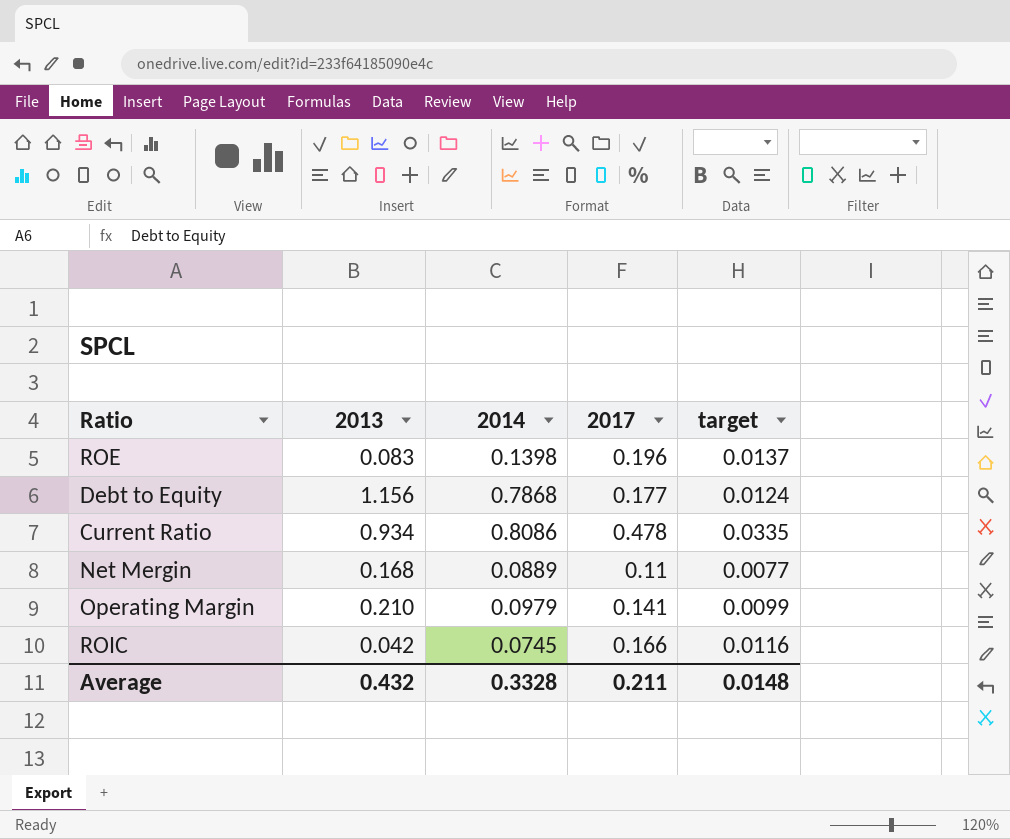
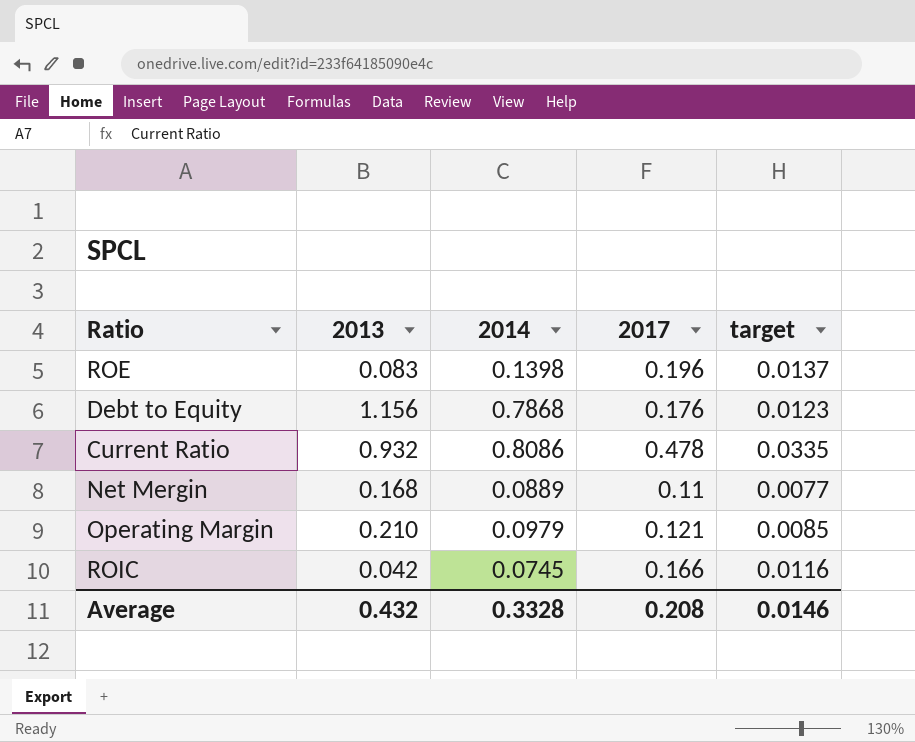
Debt to Equity | 2017: 0.177 -> 0.176
Debt to Equity | target: 0.0124 -> 0.0123
Current Ratio | 2013: 0.934 -> 0.932
Operating Margin | 2017: 0.141 -> 0.121
Operating Margin | target: 0.0099 -> 0.0085
Average | 2017: 0.211 -> 0.208
Average | target: 0.0148 -> 0.0146

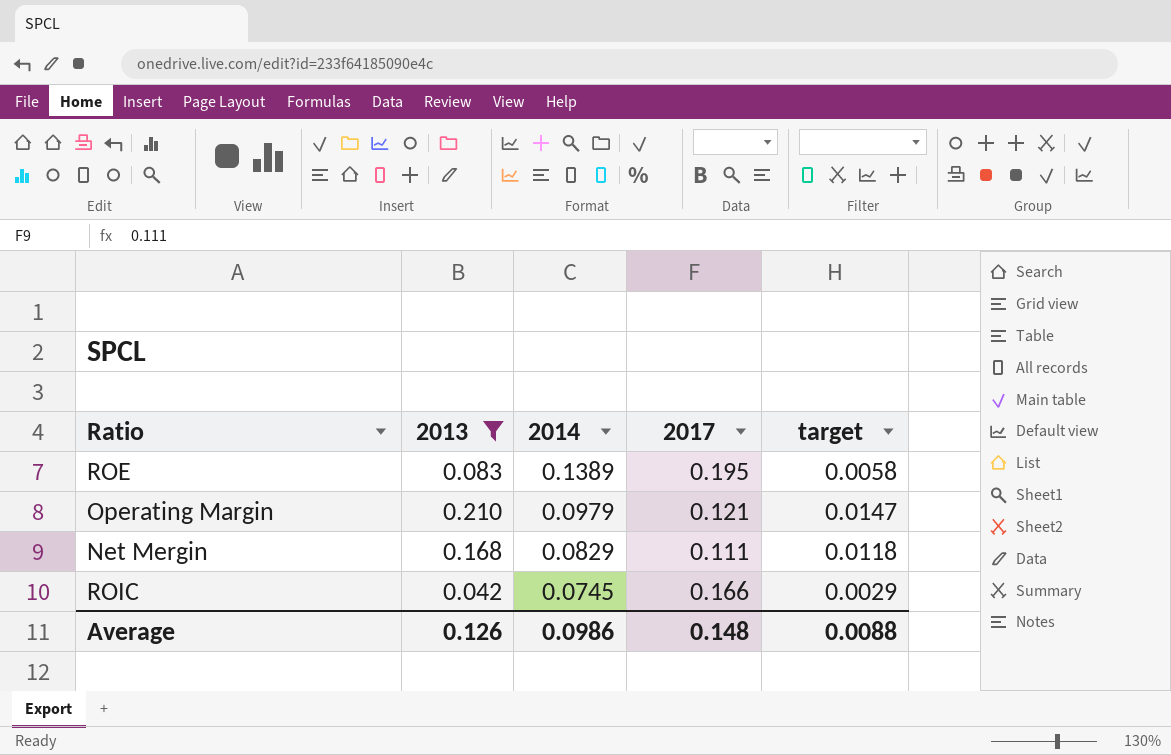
filter: none -> 2013 <= 0.210
row order: none -> 2014 descending
column target | formula: [2017] * 0.07 -> [2013] * 0.07
ROE | 2014: 0.1398 -> 0.1389
ROE | 2017: 0.196 -> 0.195
Net Mergin | 2014: 0.0889 -> 0.0829
Net Mergin | 2017: 0.11 -> 0.111
Average | 2013: 0.432 -> 0.126
Average | 2014: 0.3328 -> 0.0986
Average | 2017: 0.208 -> 0.148
Average | target: 0.0146 -> 0.0088

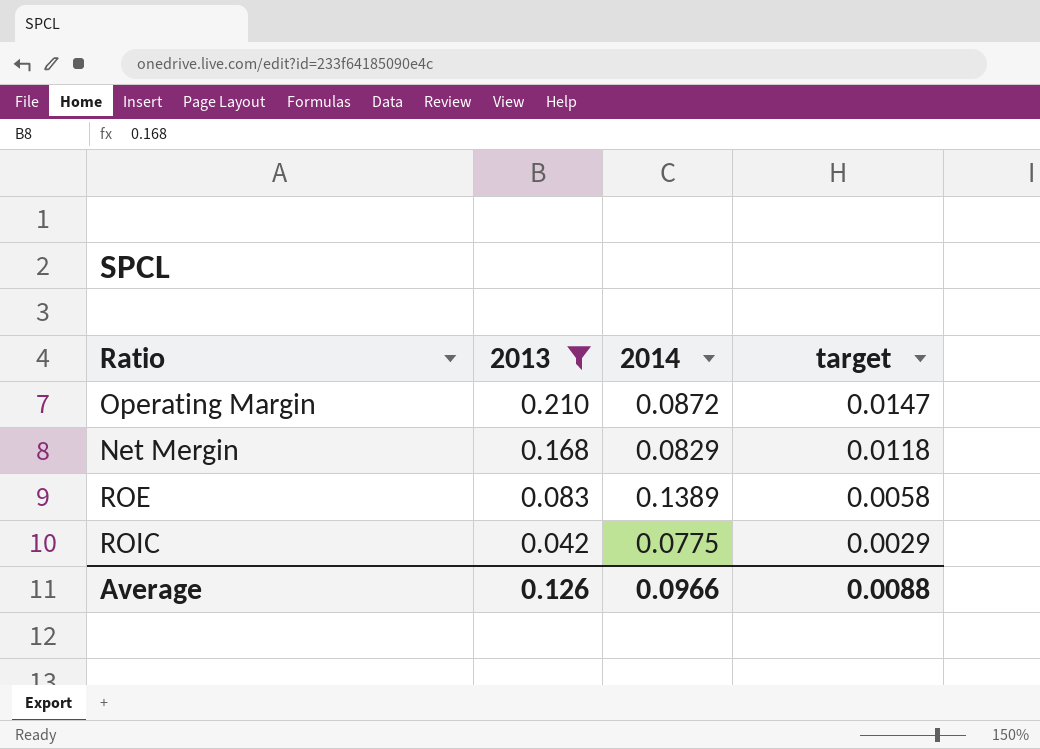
row order: 2014 descending -> 2013 descending
column 2017 | position: 4 -> none
Operating Margin | 2014: 0.0979 -> 0.0872
ROIC | 2014: 0.0745 -> 0.0775
Average | 2014: 0.0986 -> 0.0966

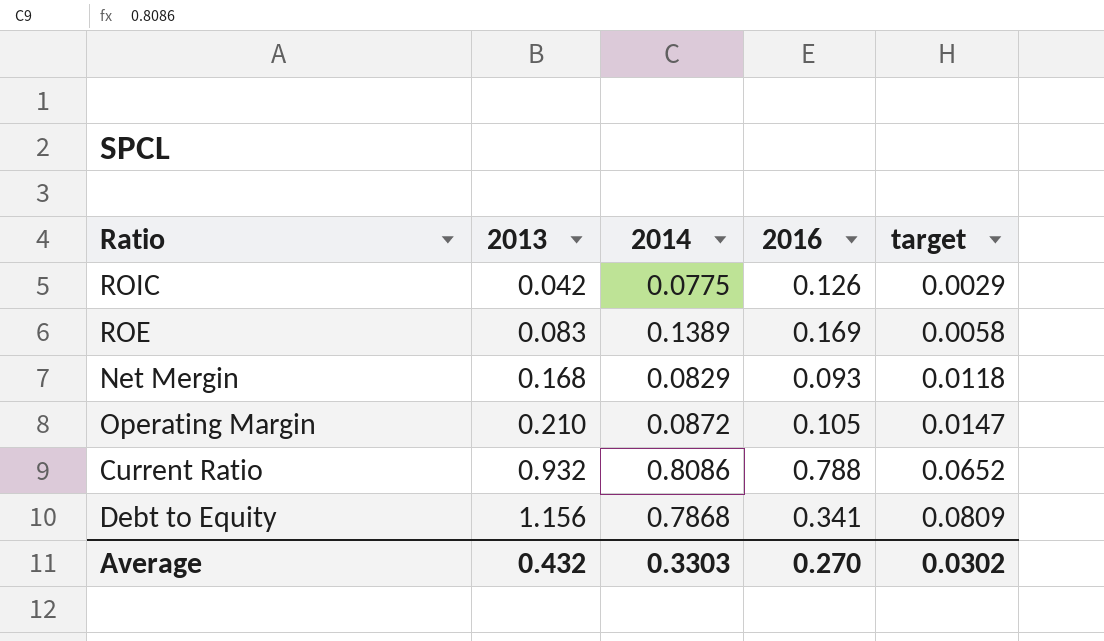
filter: 2013 <= 0.210 -> none
row order: 2013 descending -> 2013 ascending
column 2016 | position: none -> 4
Average | 2013: 0.126 -> 0.432
Average | 2014: 0.0966 -> 0.3303
Average | target: 0.0088 -> 0.0302

